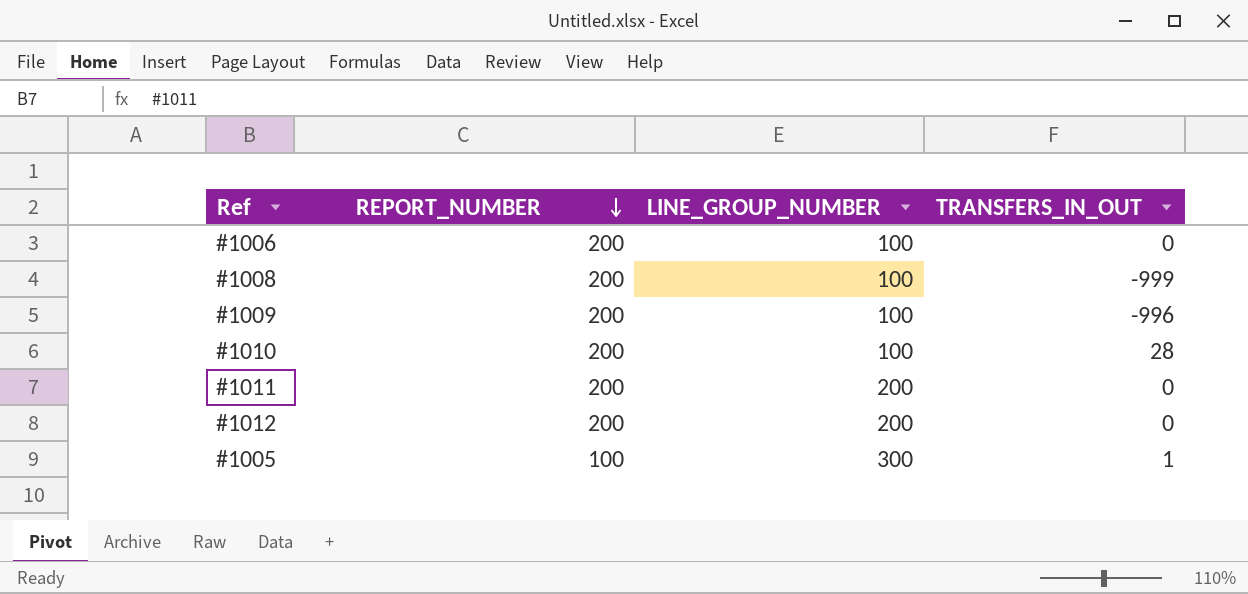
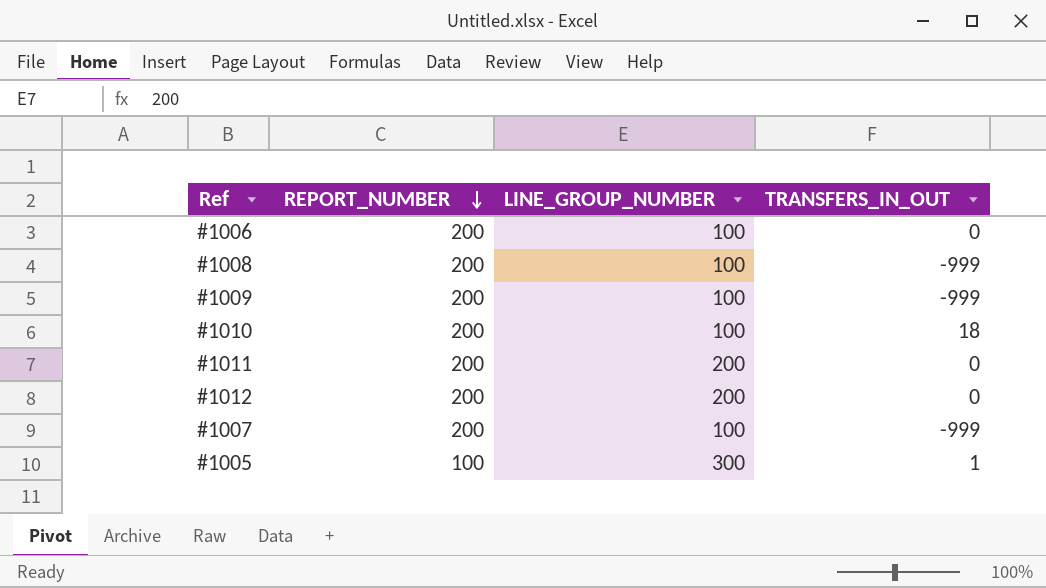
#1009 | TRANSFERS_IN_OUT: -996 -> -999
#1010 | TRANSFERS_IN_OUT: 28 -> 18
row #1007: none -> 200 | 100 | -999

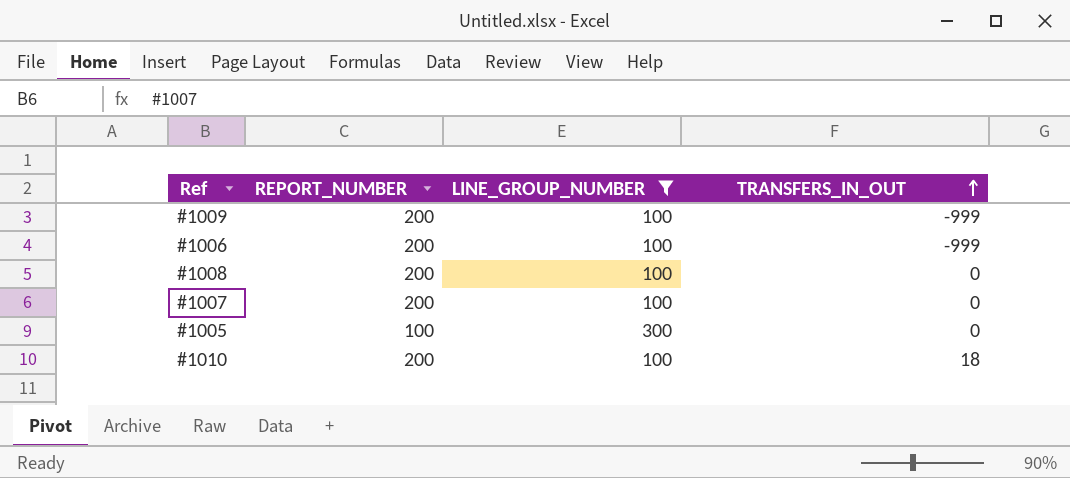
filter: none -> LINE_GROUP_NUMBER != 200
row order: REPORT_NUMBER descending -> TRANSFERS_IN_OUT ascending
#1006 | TRANSFERS_IN_OUT: 0 -> -999
#1008 | TRANSFERS_IN_OUT: -999 -> 0
#1007 | TRANSFERS_IN_OUT: -999 -> 0
#1005 | TRANSFERS_IN_OUT: 1 -> 0

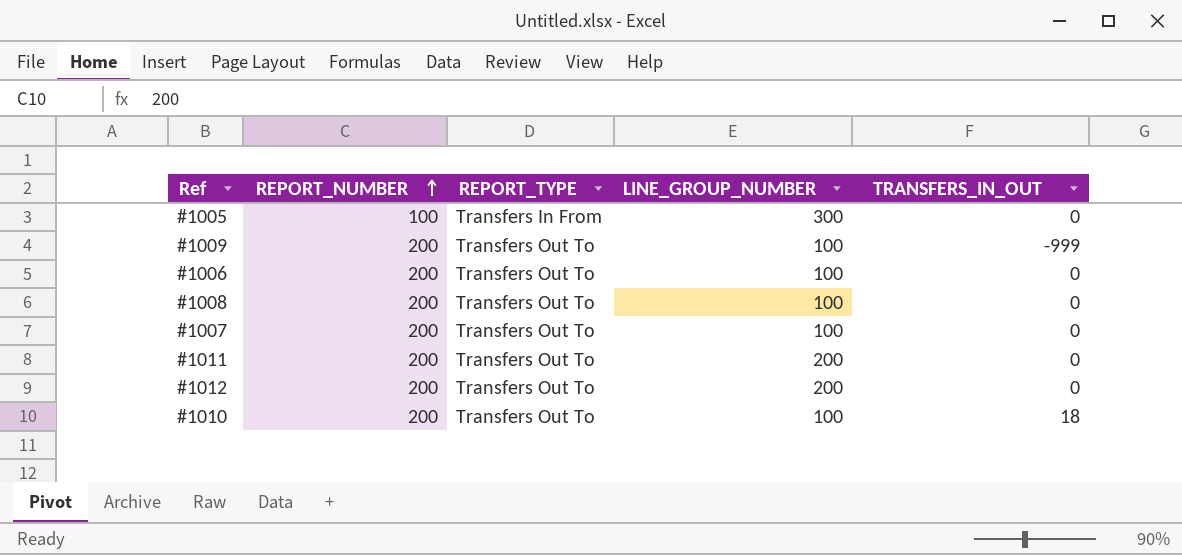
filter: LINE_GROUP_NUMBER != 200 -> none
row order: TRANSFERS_IN_OUT ascending -> REPORT_NUMBER ascending
column REPORT_TYPE | position: none -> 3
#1006 | TRANSFERS_IN_OUT: -999 -> 0

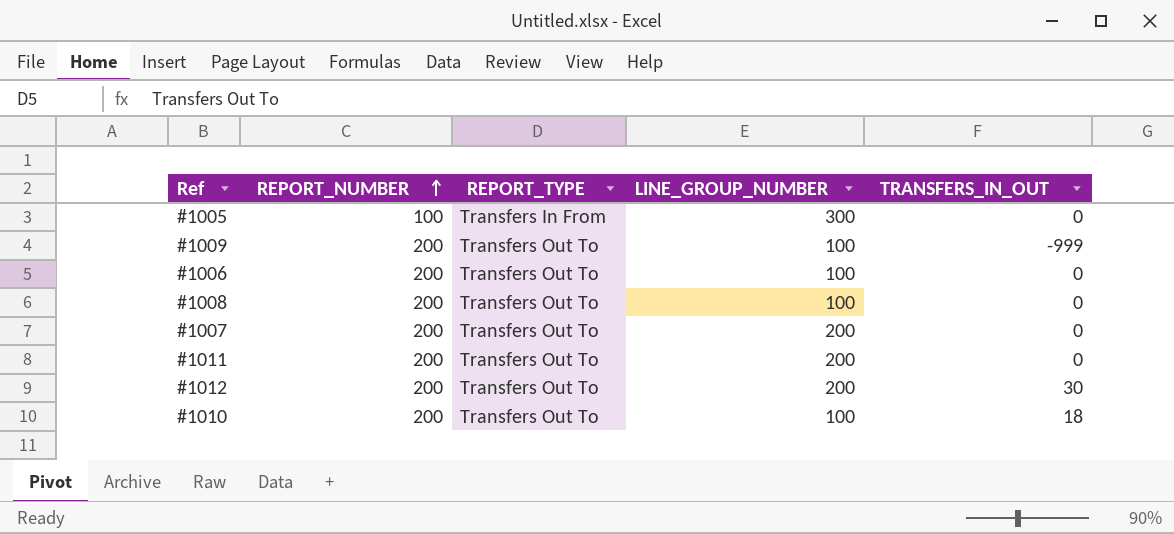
#1007 | LINE_GROUP_NUMBER: 100 -> 200
#1012 | TRANSFERS_IN_OUT: 0 -> 30

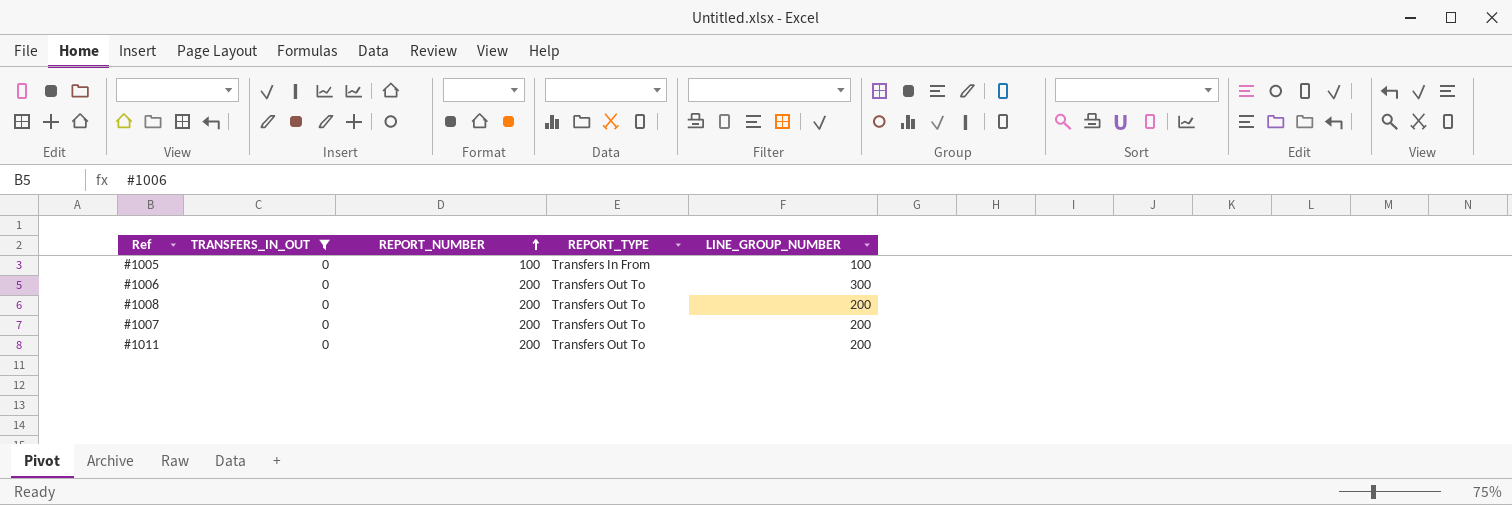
filter: none -> TRANSFERS_IN_OUT = 0
column TRANSFERS_IN_OUT | position: 5 -> 2
#1005 | LINE_GROUP_NUMBER: 300 -> 100
#1006 | LINE_GROUP_NUMBER: 100 -> 300
#1008 | LINE_GROUP_NUMBER: 100 -> 200

